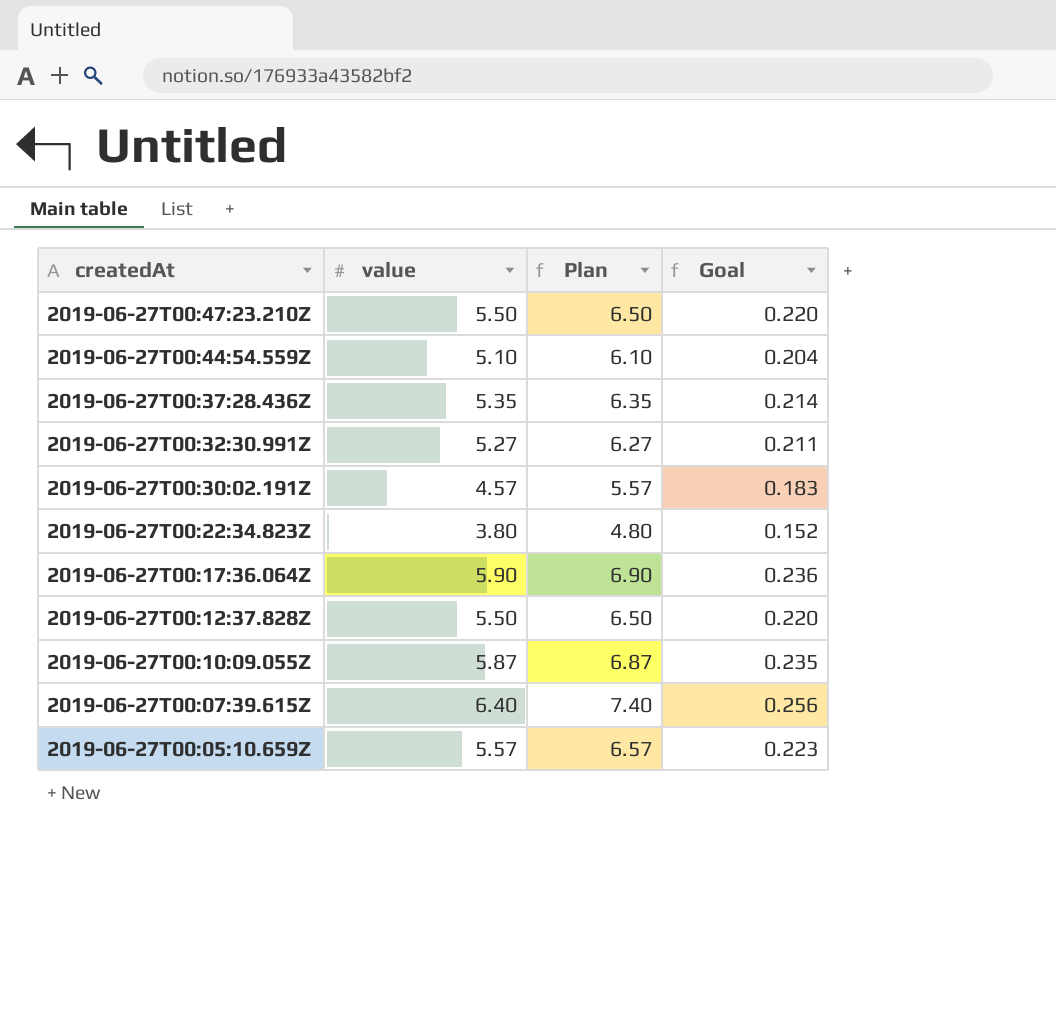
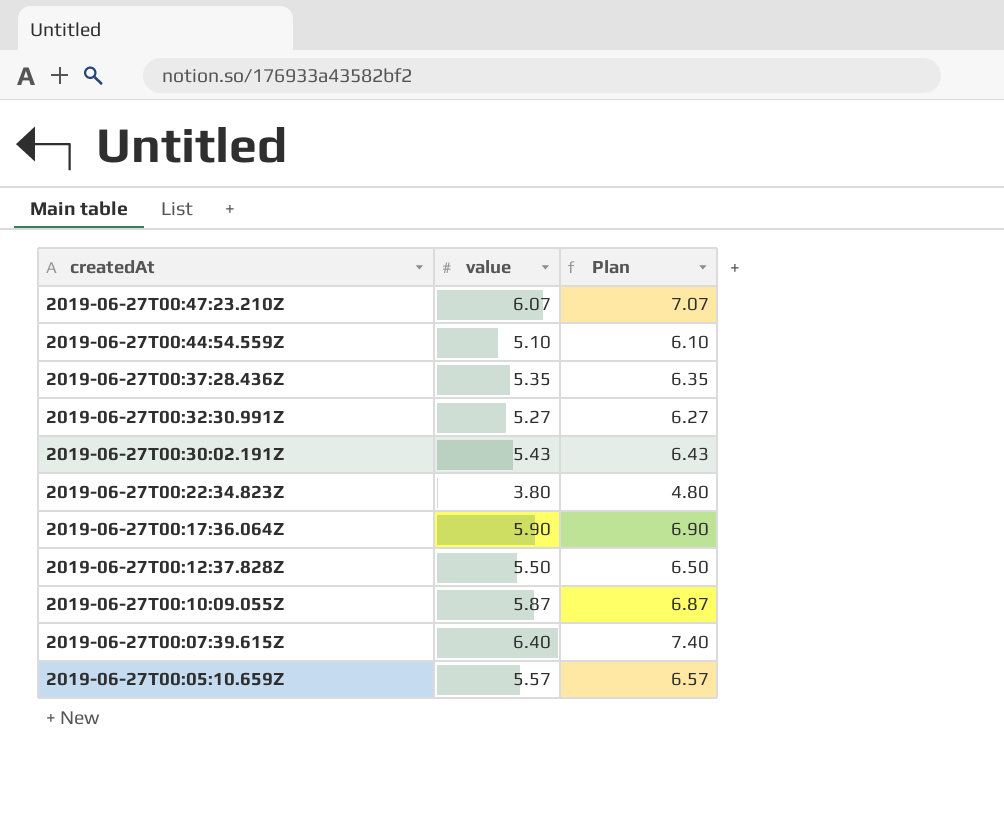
column Goal | formula: [value] * 0.04 -> none
2019-06-27T00:47:23.210Z | value: 5.50 -> 6.07
2019-06-27T00:47:23.210Z | Plan: 6.50 -> 7.07
2019-06-27T00:30:02.191Z | value: 4.57 -> 5.43
2019-06-27T00:30:02.191Z | Plan: 5.57 -> 6.43

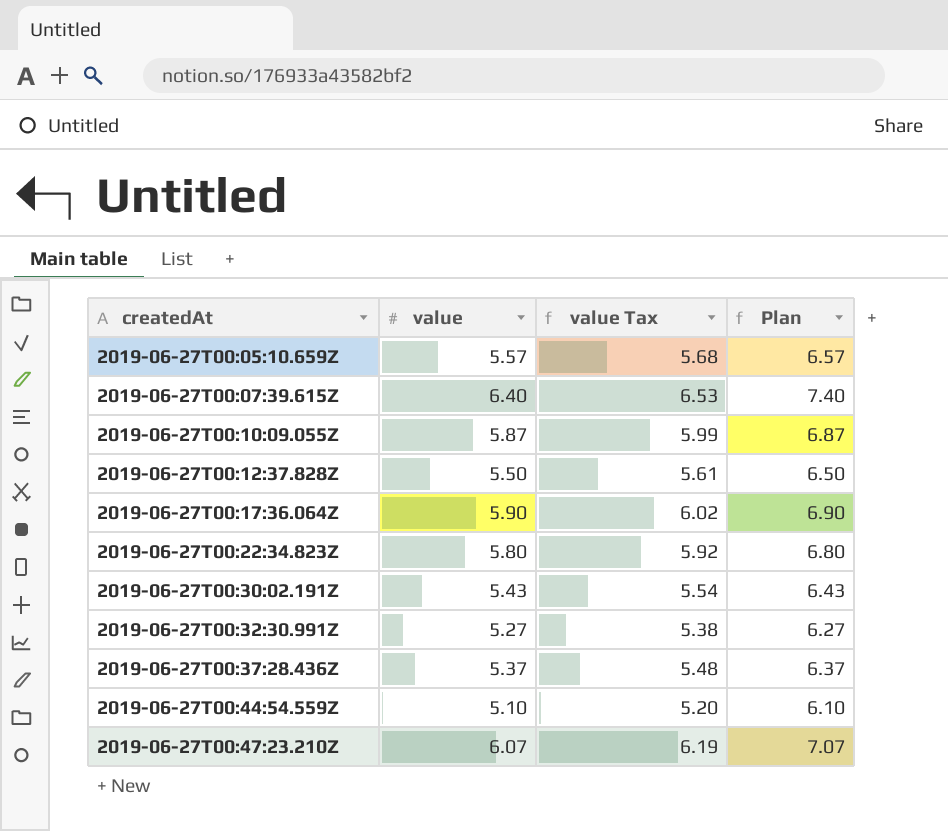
row order: createdAt descending -> createdAt ascending
column value Tax | formula: none -> [value] * 1.02
2019-06-27T00:22:34.823Z | value: 3.80 -> 5.80
2019-06-27T00:22:34.823Z | Plan: 4.80 -> 6.80
2019-06-27T00:37:28.436Z | value: 5.35 -> 5.37
2019-06-27T00:37:28.436Z | Plan: 6.35 -> 6.37

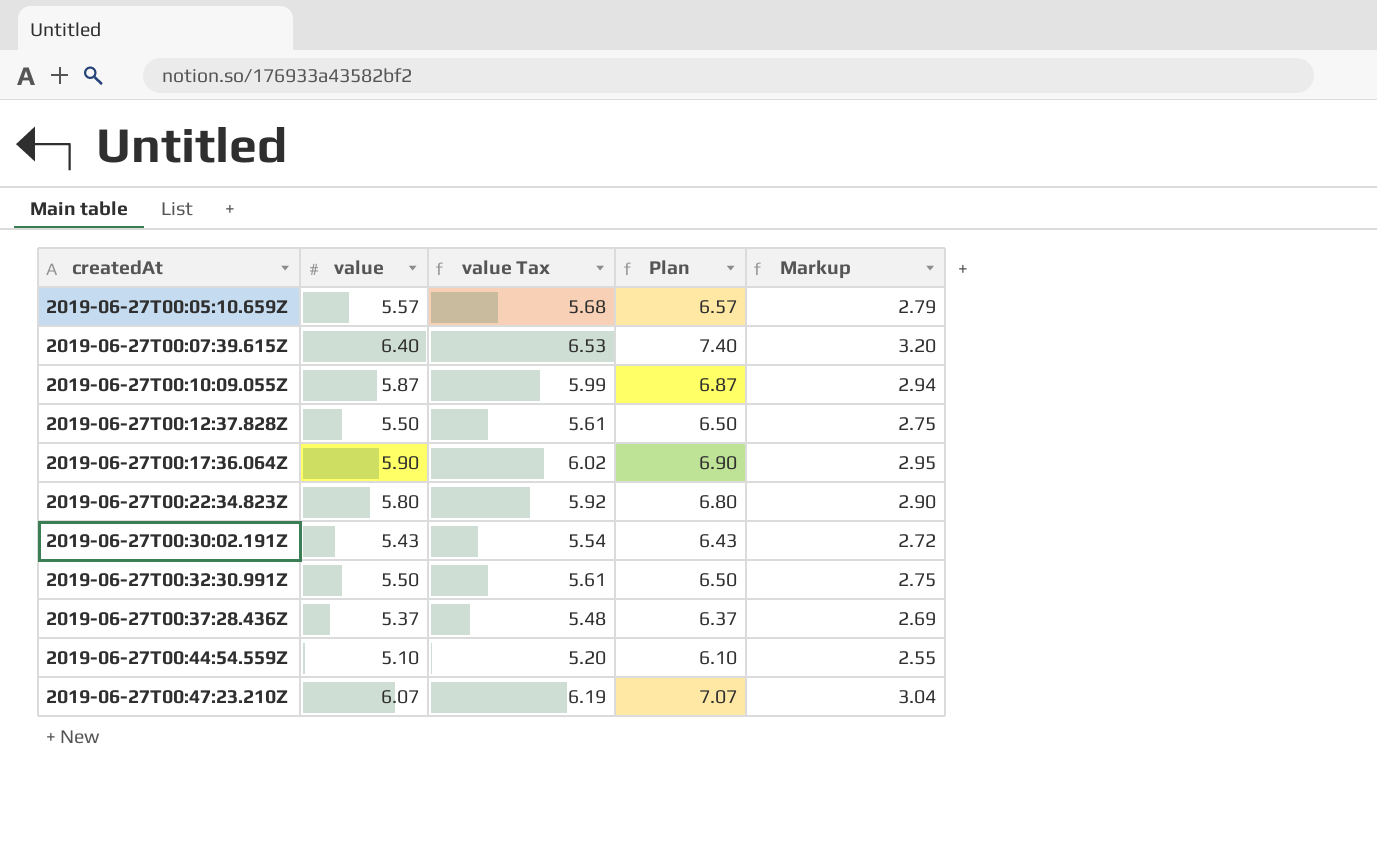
column Markup | formula: none -> [value] * 0.5
2019-06-27T00:32:30.991Z | value: 5.27 -> 5.50
2019-06-27T00:32:30.991Z | value Tax: 5.38 -> 5.61
2019-06-27T00:32:30.991Z | Plan: 6.27 -> 6.50

